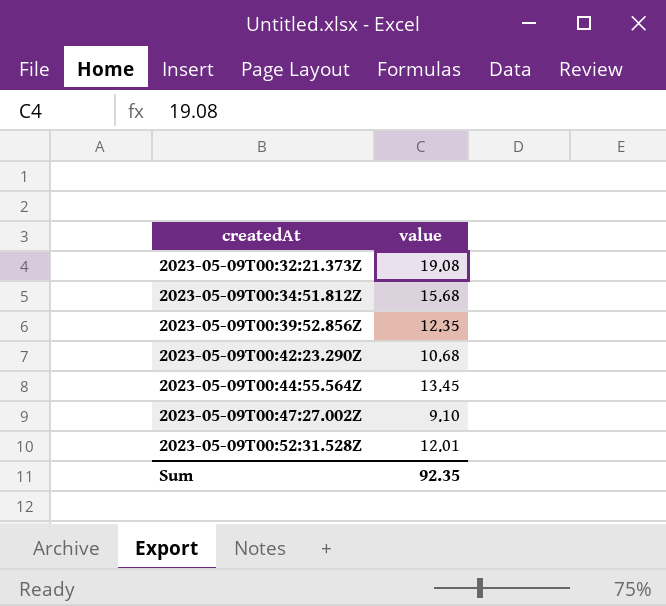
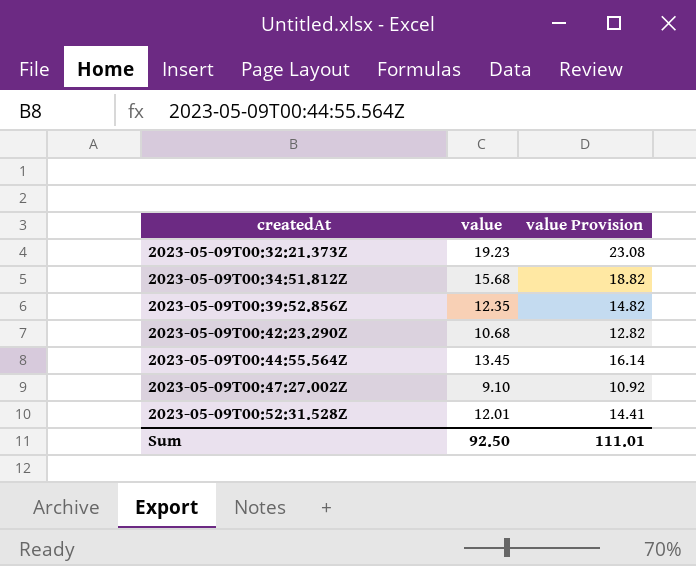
column value Provision | formula: none -> [value] * 1.2
2023-05-09T00:32:21.373Z | value: 19.08 -> 19.23
Sum | value: 92.35 -> 92.50

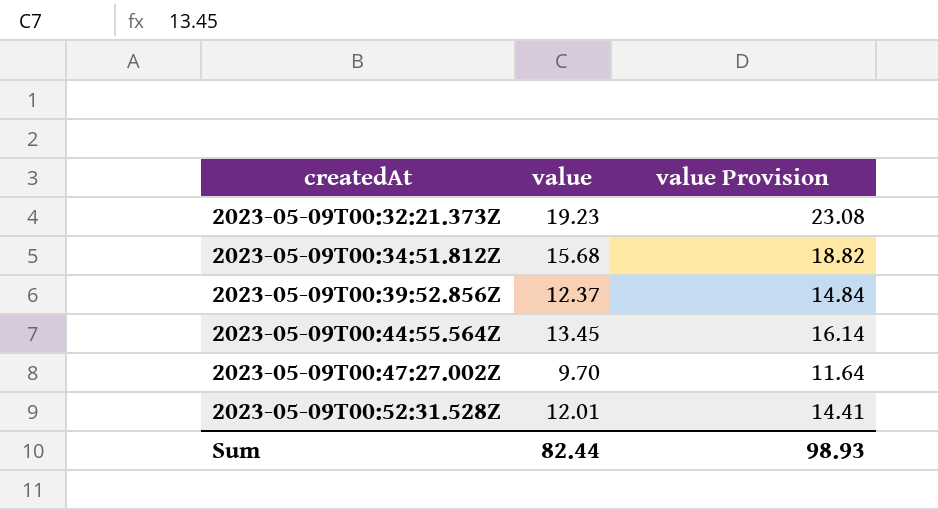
row 2023-05-09T00:42:23.290Z: 10.68 | 12.82 -> none
2023-05-09T00:39:52.856Z | value: 12.35 -> 12.37
2023-05-09T00:39:52.856Z | value Provision: 14.82 -> 14.84
2023-05-09T00:47:27.002Z | value: 9.10 -> 9.70
2023-05-09T00:47:27.002Z | value Provision: 10.92 -> 11.64
Sum | value: 92.50 -> 82.44
Sum | value Provision: 111.01 -> 98.93

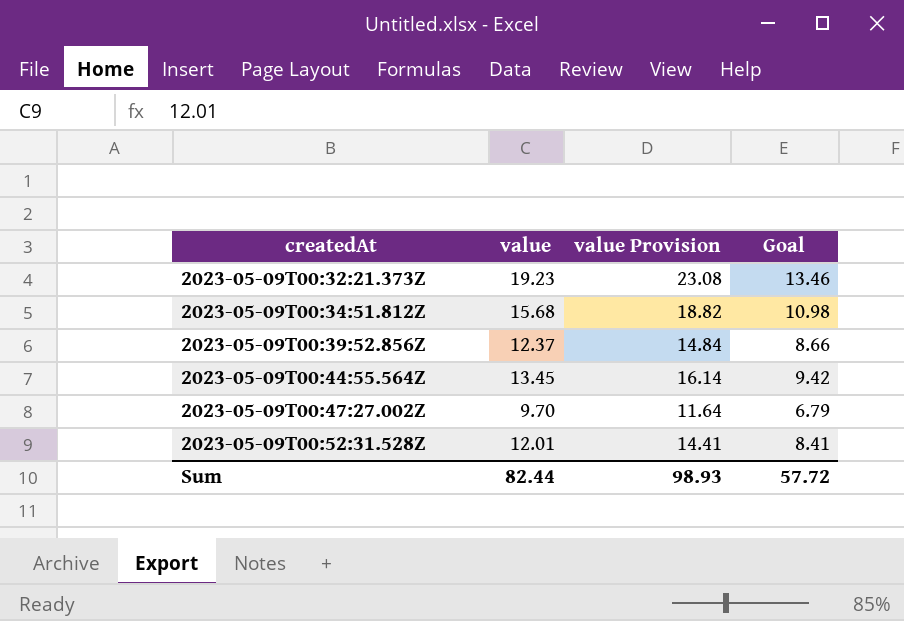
column Goal | formula: none -> [value] * 0.7

